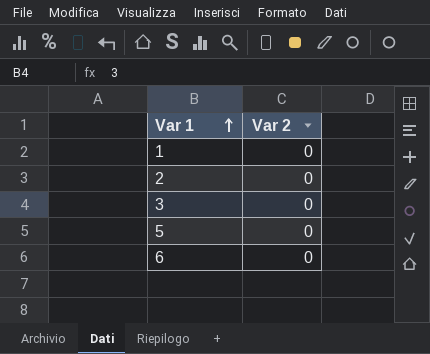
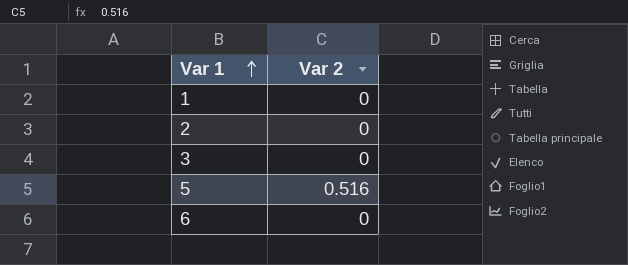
5 | Var 2: 0 -> 0.516

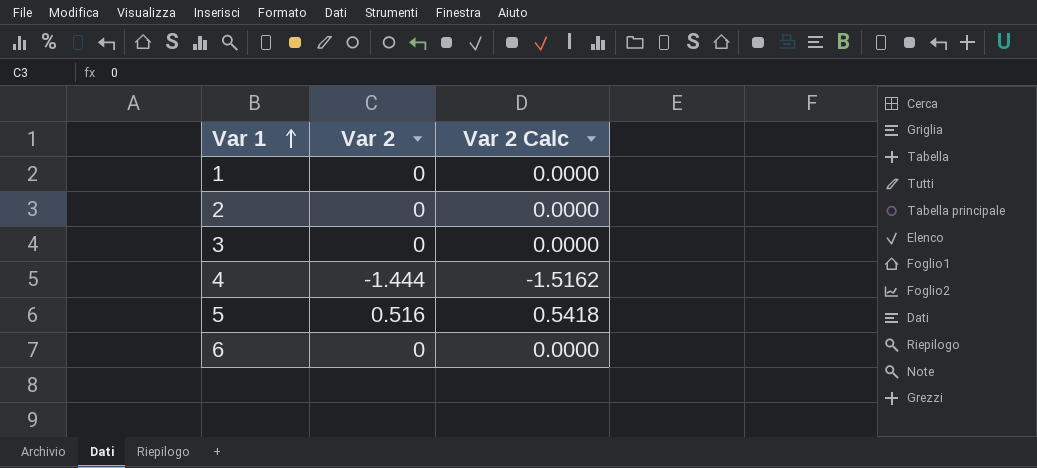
column Var 2 Calc | formula: none -> [Var 2] * 1.05
row 4: none -> -1.444 | -1.5162

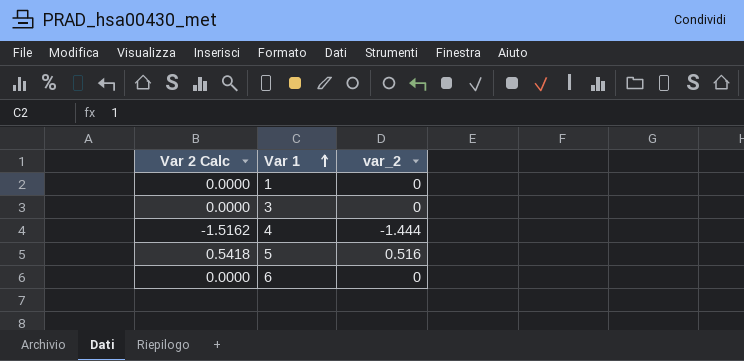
column Var 2 Calc | position: 3 -> 1
column name: Var 2 -> var_2
row 2: 0 | 0.0000 -> none

